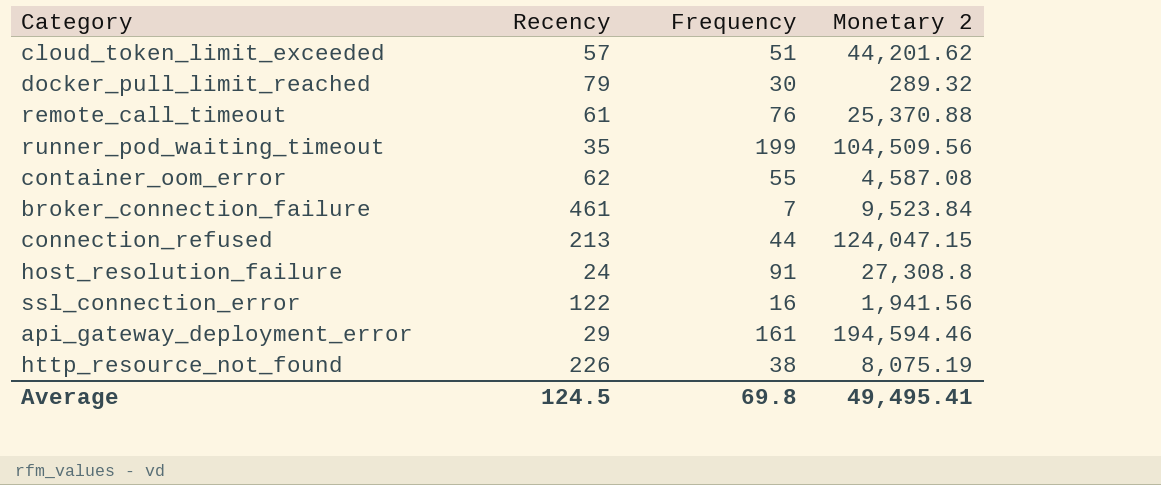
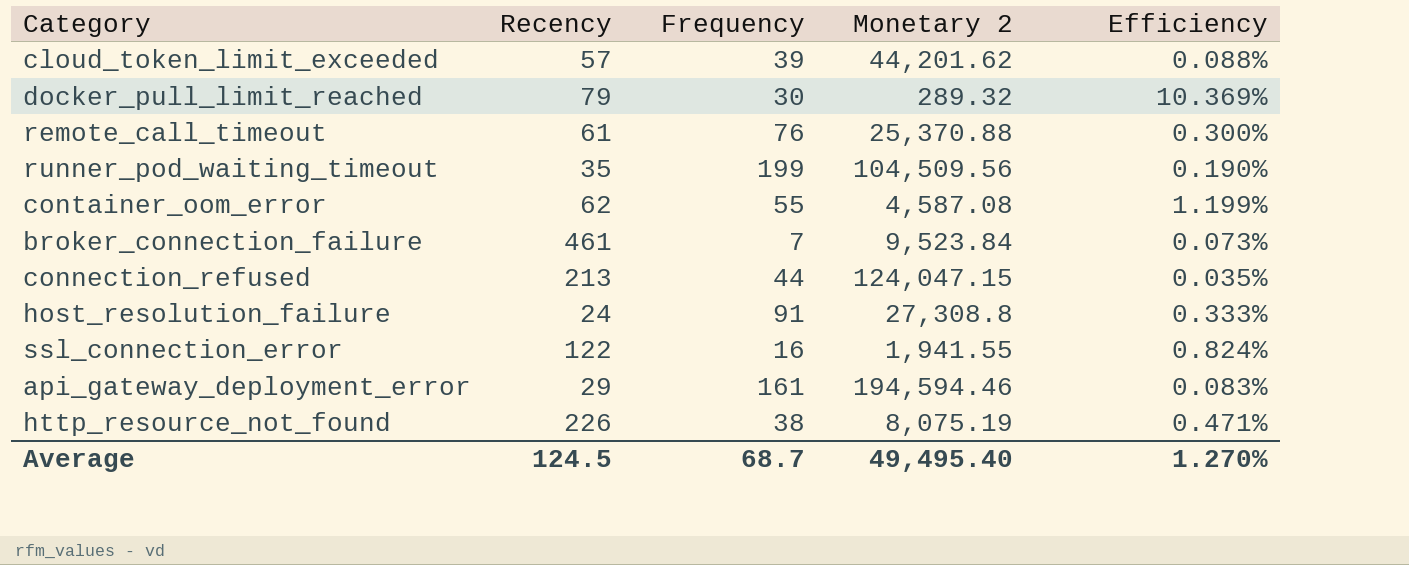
column Efficiency | formula: none -> [Frequency] / [Monetary 2]
cloud_token_limit_exceeded | Frequency: 51 -> 39
ssl_connection_error | Monetary 2: 1,941.56 -> 1,941.55
Average | Frequency: 69.8 -> 68.7
Average | Monetary 2: 49,495.41 -> 49,495.40

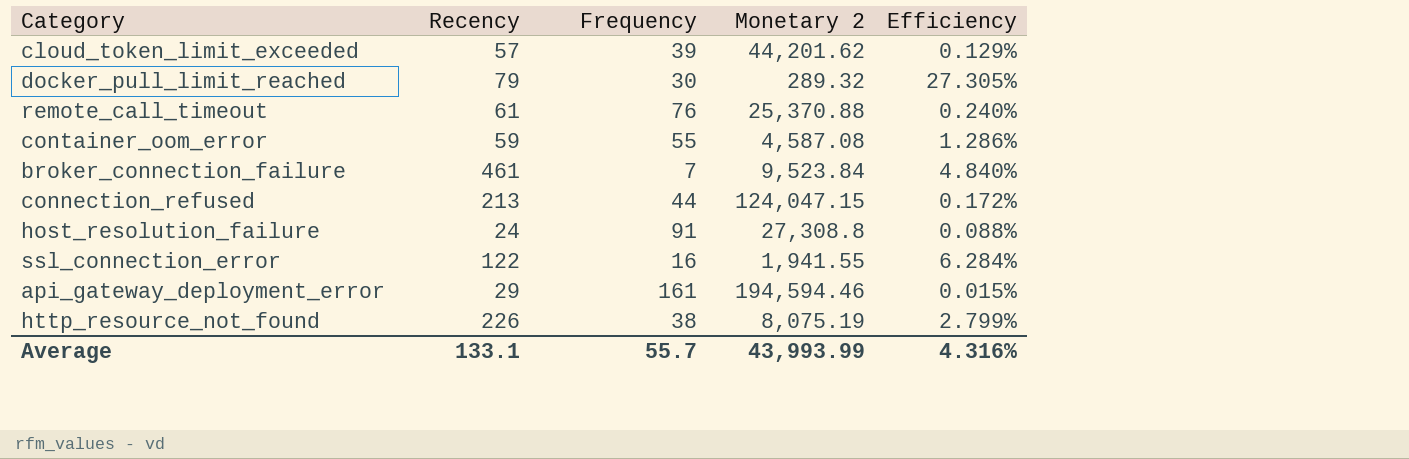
column Efficiency | formula: [Frequency] / [Monetary 2] -> [Recency] / [Monetary 2]
row runner_pod_waiting_timeout: 35 | 199 | 104,509.56 | 0.190% -> none
container_oom_error | Recency: 62 -> 59
Average | Recency: 124.5 -> 133.1
Average | Frequency: 68.7 -> 55.7
Average | Monetary 2: 49,495.40 -> 43,993.99
Average | Efficiency: 1.270% -> 4.316%

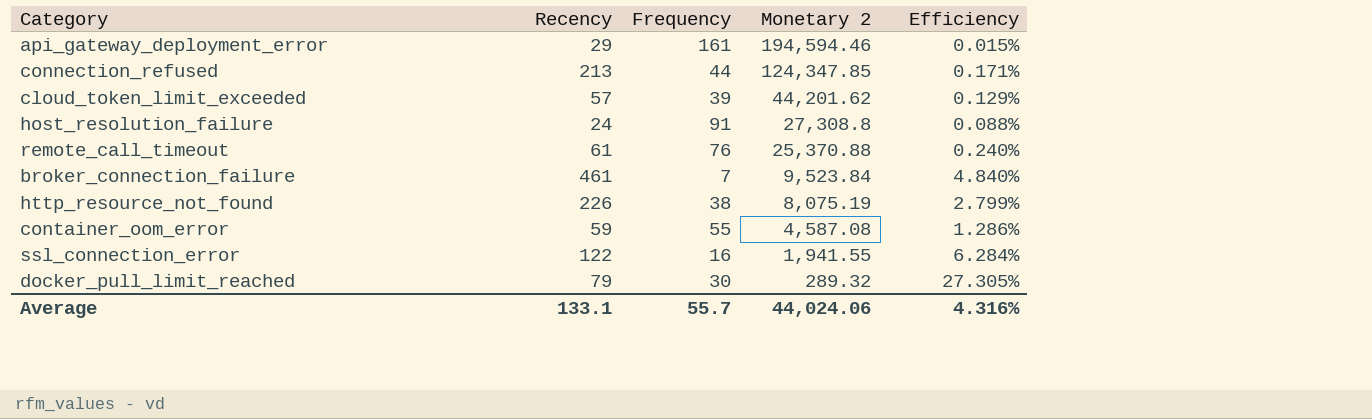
row order: none -> Monetary 2 descending
connection_refused | Monetary 2: 124,047.15 -> 124,347.85
connection_refused | Efficiency: 0.172% -> 0.171%
Average | Monetary 2: 43,993.99 -> 44,024.06

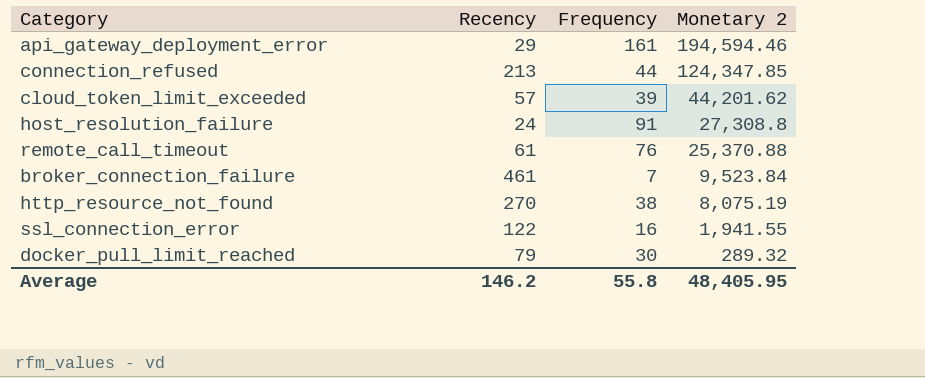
column Efficiency | formula: [Recency] / [Monetary 2] -> none
row container_oom_error: 59 | 55 | 4,587.08 | 1.286% -> none
http_resource_not_found | Recency: 226 -> 270
Average | Recency: 133.1 -> 146.2
Average | Frequency: 55.7 -> 55.8
Average | Monetary 2: 44,024.06 -> 48,405.95

